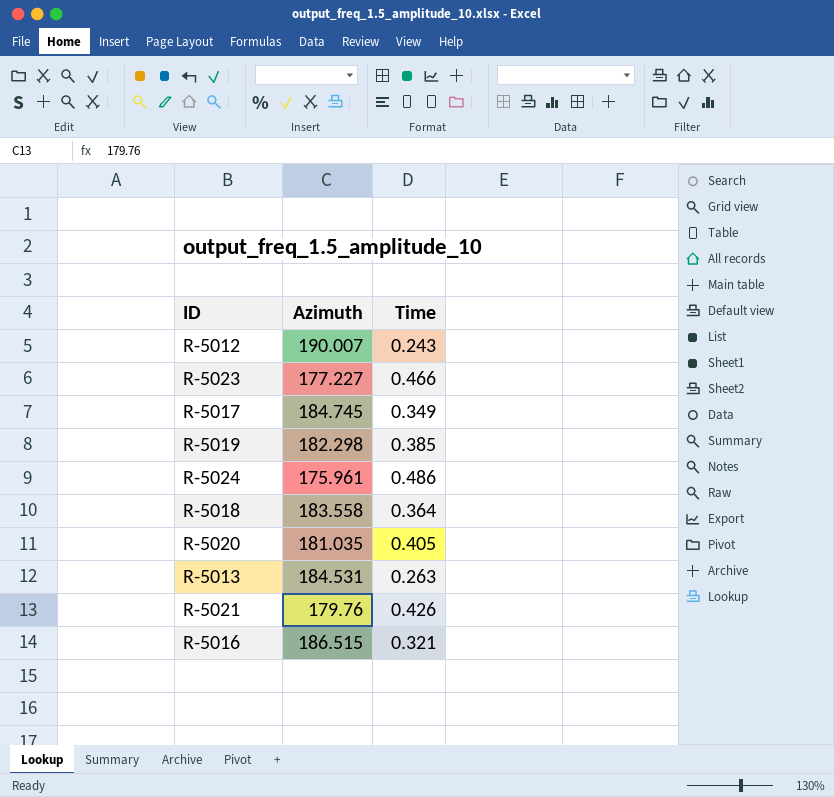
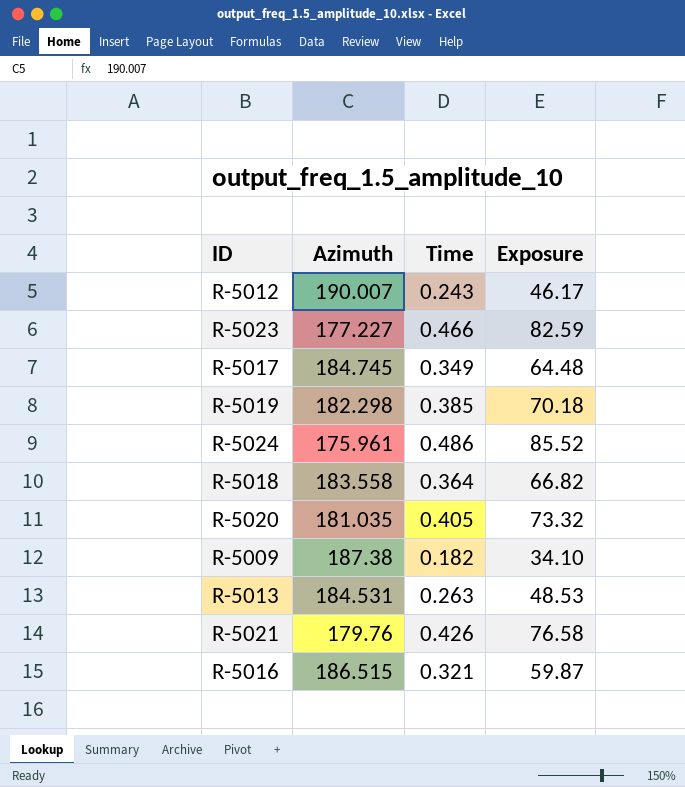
column Exposure | formula: none -> [Azimuth] * [Time]
row R-5009: none -> 187.38 | 0.182 | 34.10

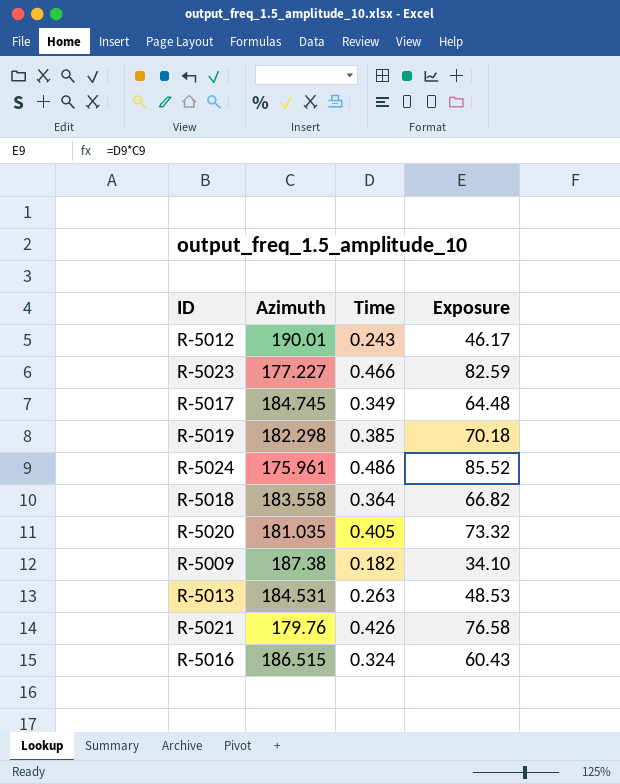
R-5012 | Azimuth: 190.007 -> 190.01
R-5016 | Time: 0.321 -> 0.324
R-5016 | Exposure: 59.87 -> 60.43

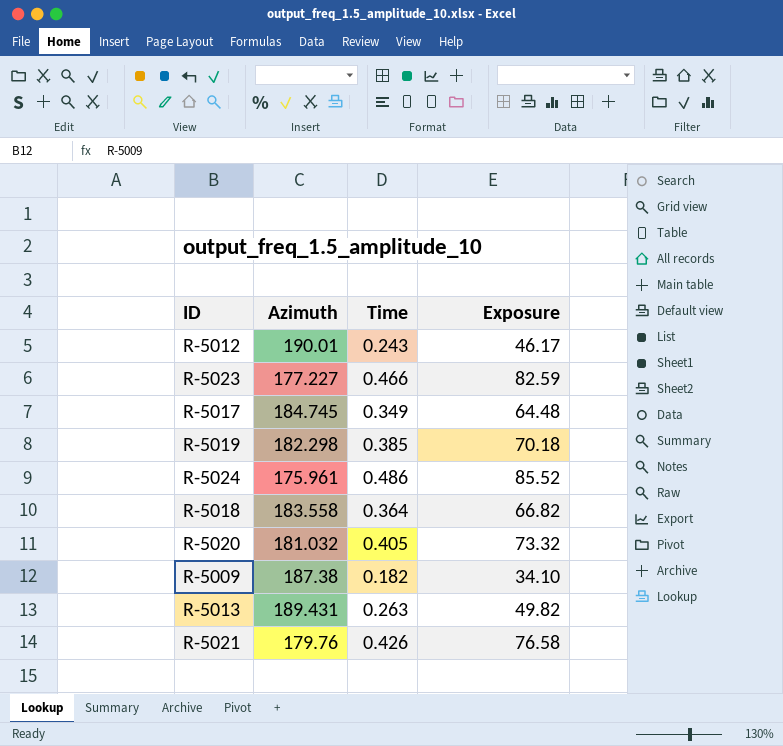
row R-5016: 186.515 | 0.324 | 60.43 -> none
R-5020 | Azimuth: 181.035 -> 181.032
R-5013 | Azimuth: 184.531 -> 189.431
R-5013 | Exposure: 48.53 -> 49.82

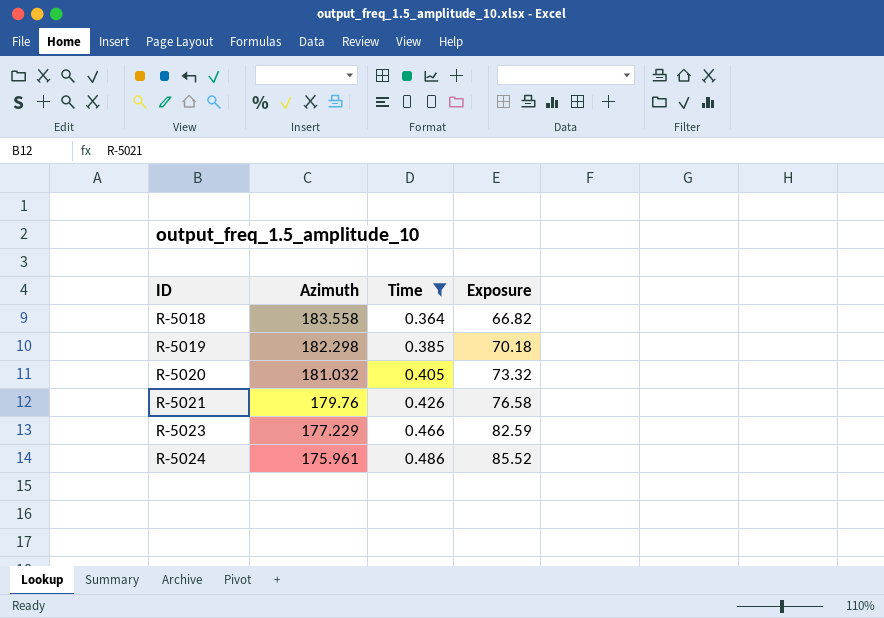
filter: none -> Time >= 0.364
row order: none -> ID ascending
R-5023 | Azimuth: 177.227 -> 177.229

